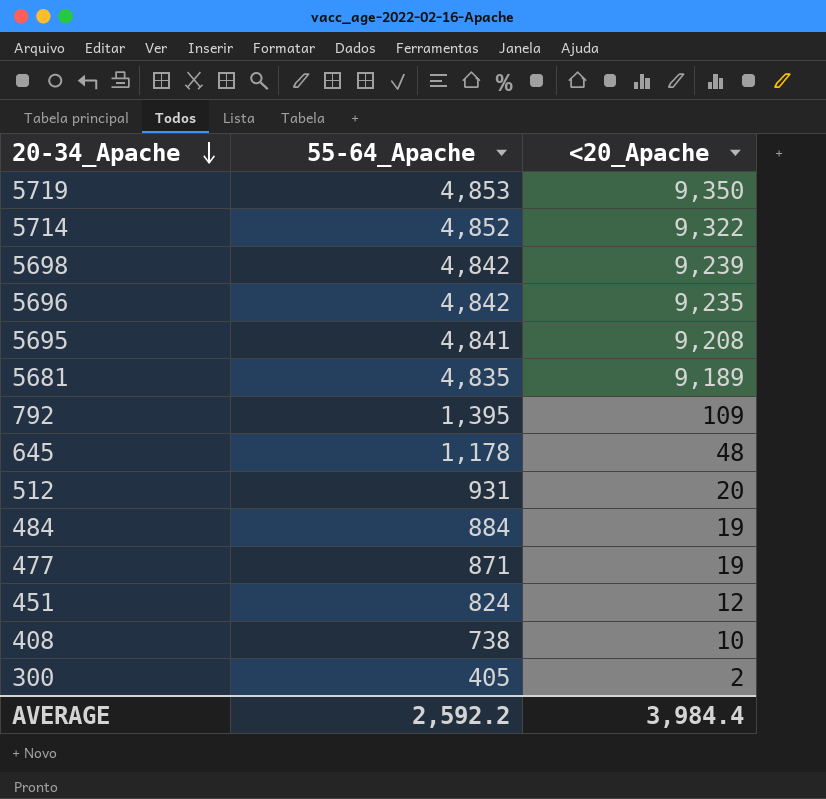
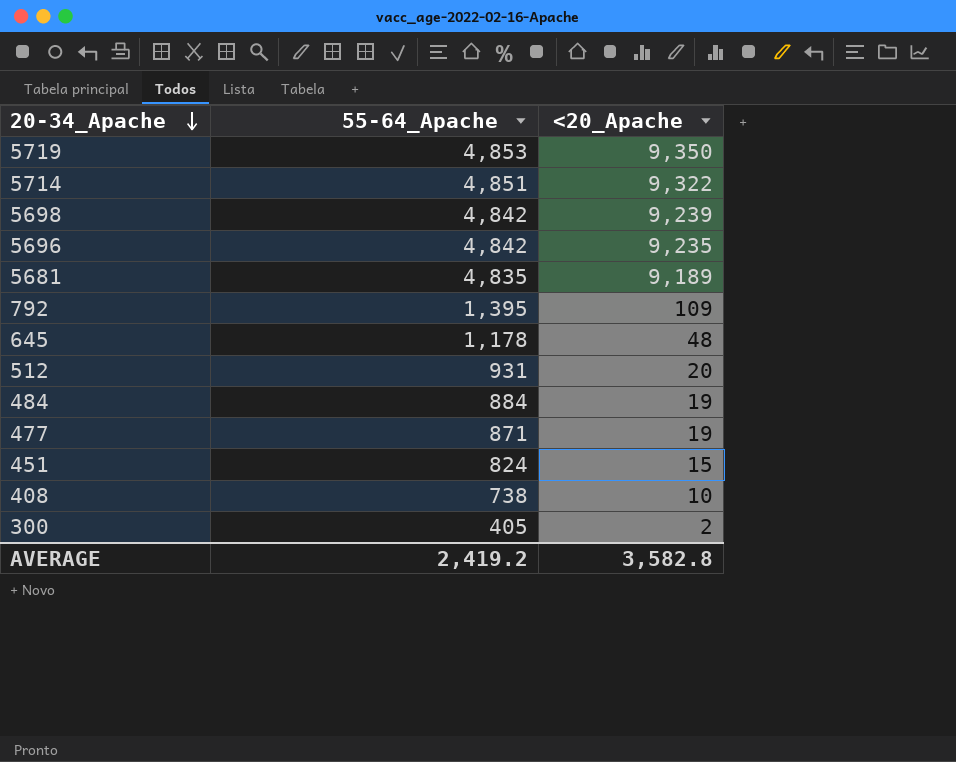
row 5695: 4,841 | 9,208 -> none
5714 | 55-64_Apache: 4,852 -> 4,851
451 | <20_Apache: 12 -> 15
AVERAGE | 55-64_Apache: 2,592.2 -> 2,419.2
AVERAGE | <20_Apache: 3,984.4 -> 3,582.8

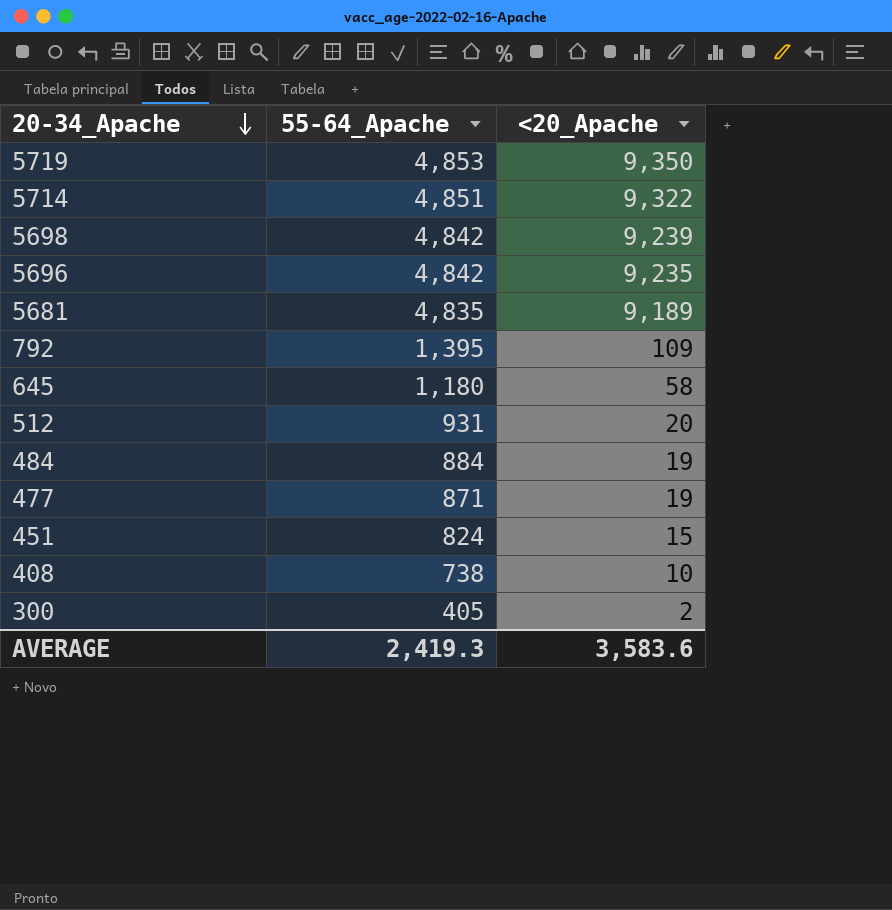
645 | 55-64_Apache: 1,178 -> 1,180
645 | <20_Apache: 48 -> 58
AVERAGE | 55-64_Apache: 2,419.2 -> 2,419.3
AVERAGE | <20_Apache: 3,582.8 -> 3,583.6

